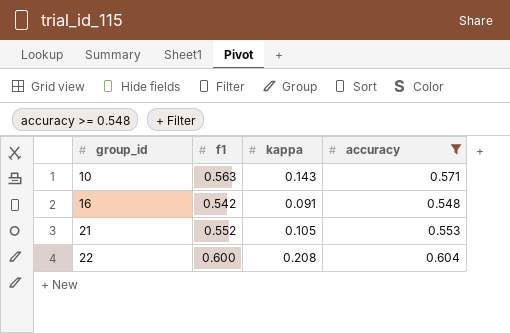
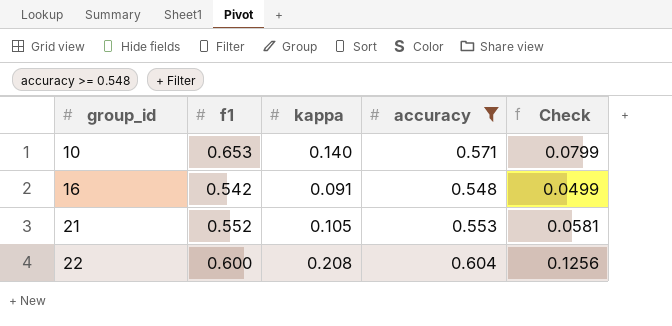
column Check | formula: none -> [kappa] * [accuracy]
10 | f1: 0.563 -> 0.653
10 | kappa: 0.143 -> 0.140

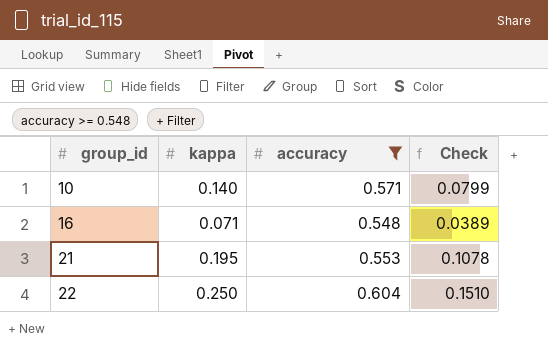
column f1 | position: 2 -> none
16 | kappa: 0.091 -> 0.071
16 | Check: 0.0499 -> 0.0389
21 | kappa: 0.105 -> 0.195
21 | Check: 0.0581 -> 0.1078
22 | kappa: 0.208 -> 0.250
22 | Check: 0.1256 -> 0.1510

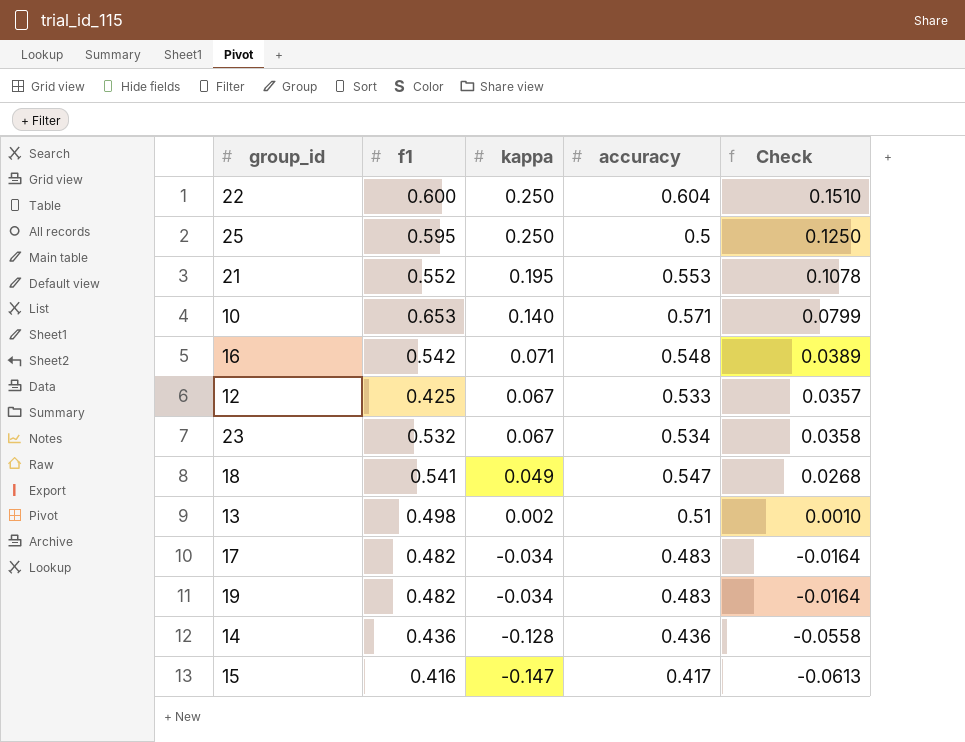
filter: accuracy >= 0.548 -> none
row order: group_id ascending -> kappa descending
column f1 | position: none -> 2

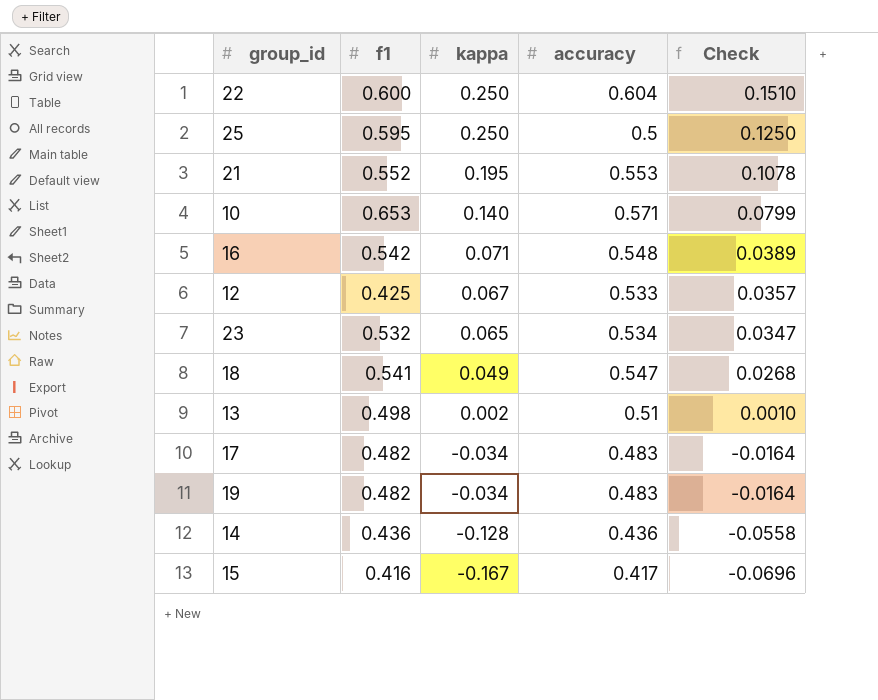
23 | kappa: 0.067 -> 0.065
23 | Check: 0.0358 -> 0.0347
15 | kappa: -0.147 -> -0.167
15 | Check: -0.0613 -> -0.0696

